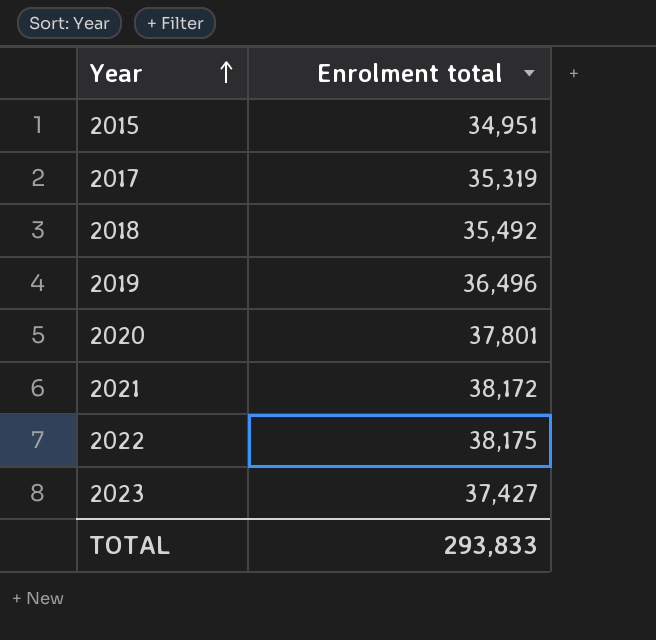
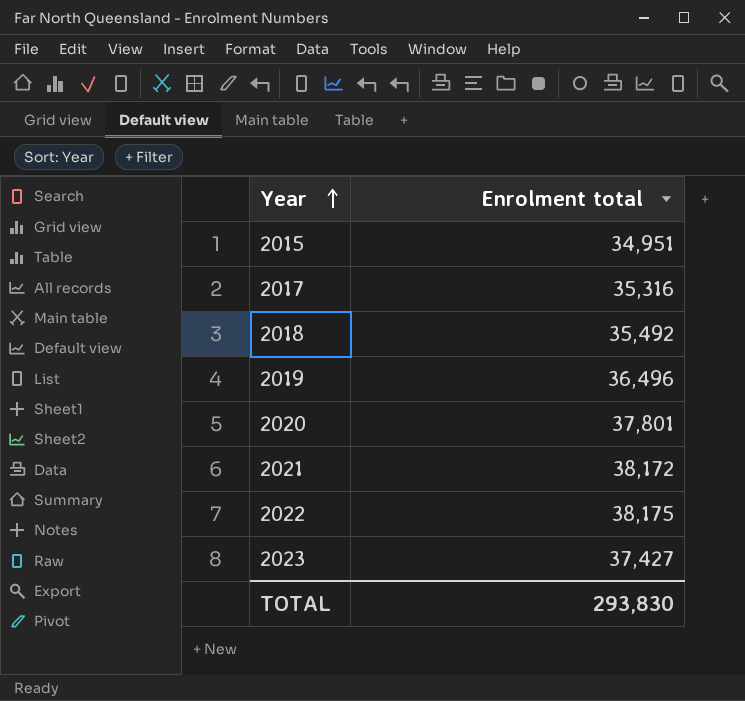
2017 | Enrolment total: 35,319 -> 35,316
TOTAL | Enrolment total: 293,833 -> 293,830

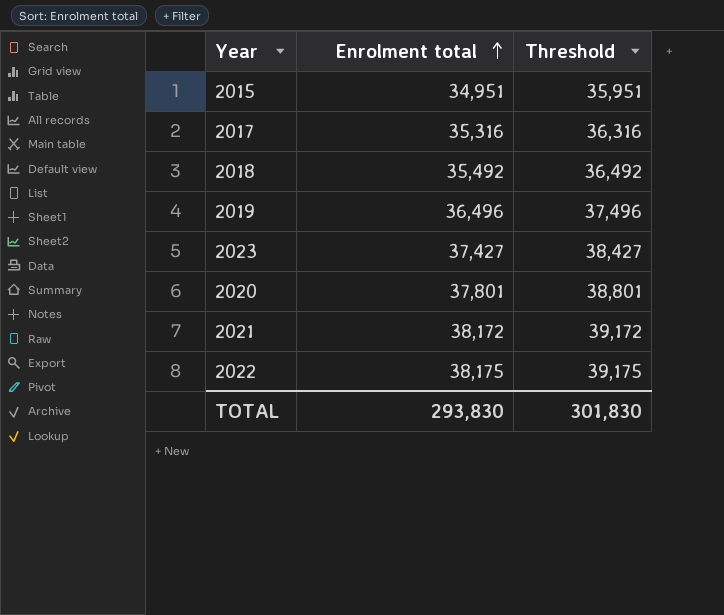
row order: Year ascending -> Enrolment total ascending
column Threshold | formula: none -> [Enrolment total] + 1000

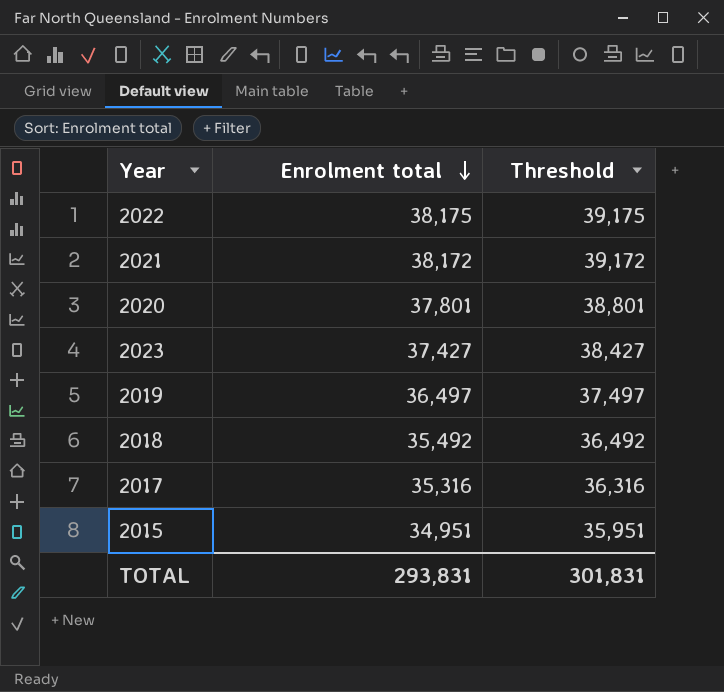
row order: Enrolment total ascending -> Enrolment total descending
2019 | Enrolment total: 36,496 -> 36,497
2019 | Threshold: 37,496 -> 37,497
TOTAL | Enrolment total: 293,830 -> 293,831
TOTAL | Threshold: 301,830 -> 301,831

